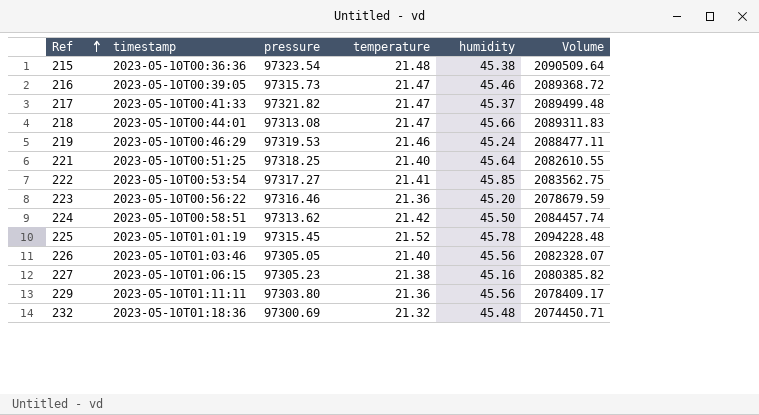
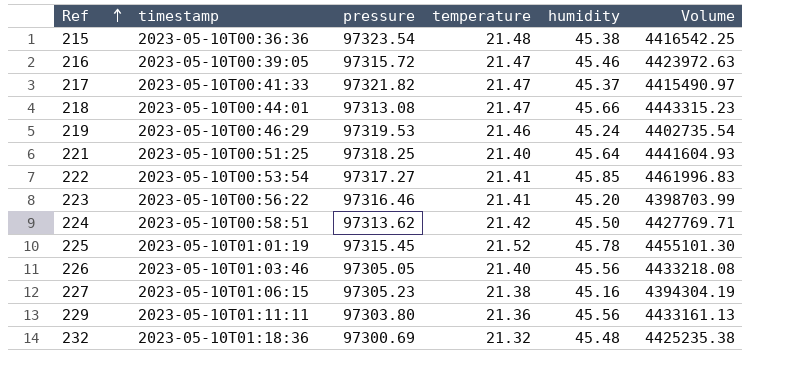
column Volume | formula: [pressure] * [temperature] -> [pressure] * [humidity]
216 | pressure: 97315.73 -> 97315.72
223 | temperature: 21.36 -> 21.41

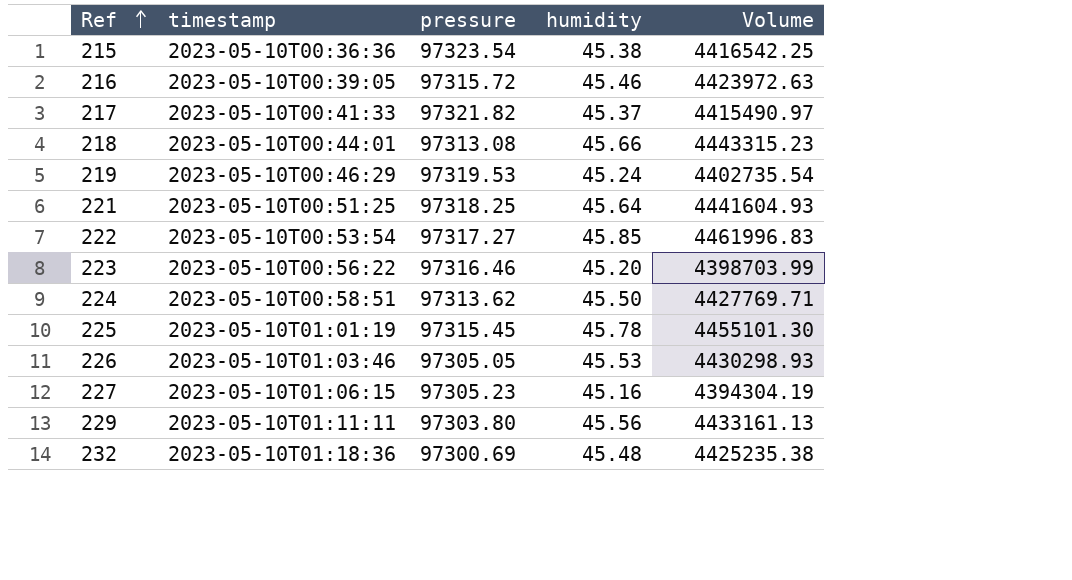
column temperature | position: 4 -> none
226 | humidity: 45.56 -> 45.53
226 | Volume: 4433218.08 -> 4430298.93

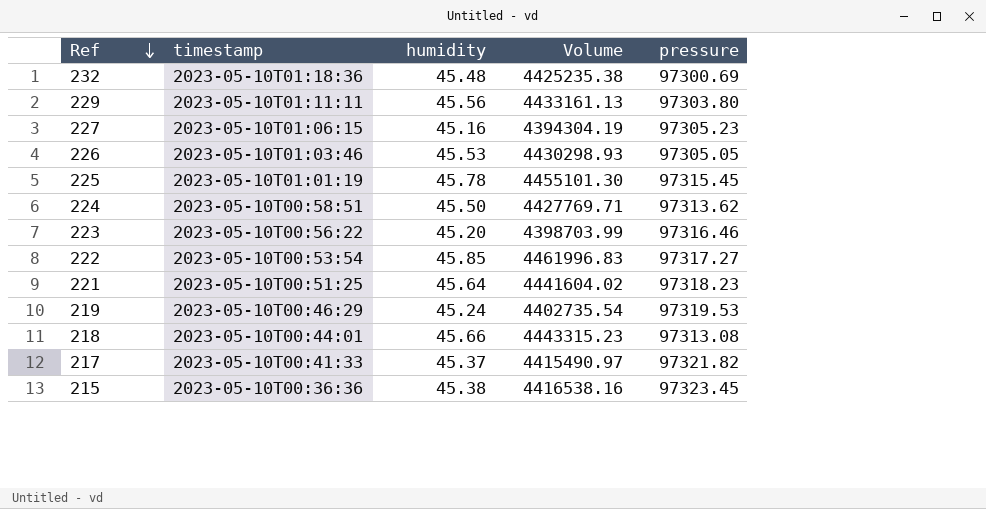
row order: Ref ascending -> Ref descending
column pressure | position: 3 -> 5
row 216: 2023-05-10T00:39:05 | 97315.72 | 45.46 | 4423972.63 -> none
221 | Volume: 4441604.93 -> 4441604.02
221 | pressure: 97318.25 -> 97318.23
215 | Volume: 4416542.25 -> 4416538.16
215 | pressure: 97323.54 -> 97323.45

